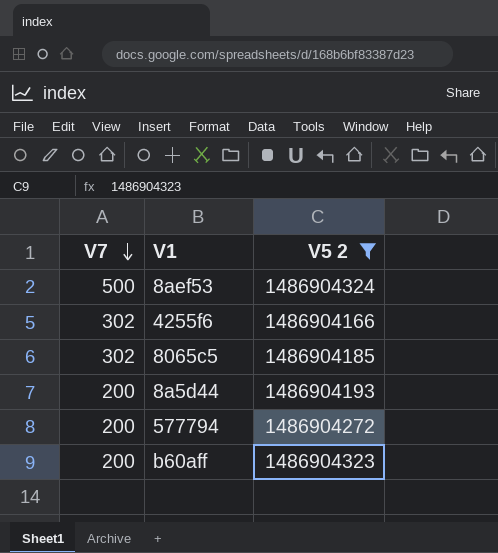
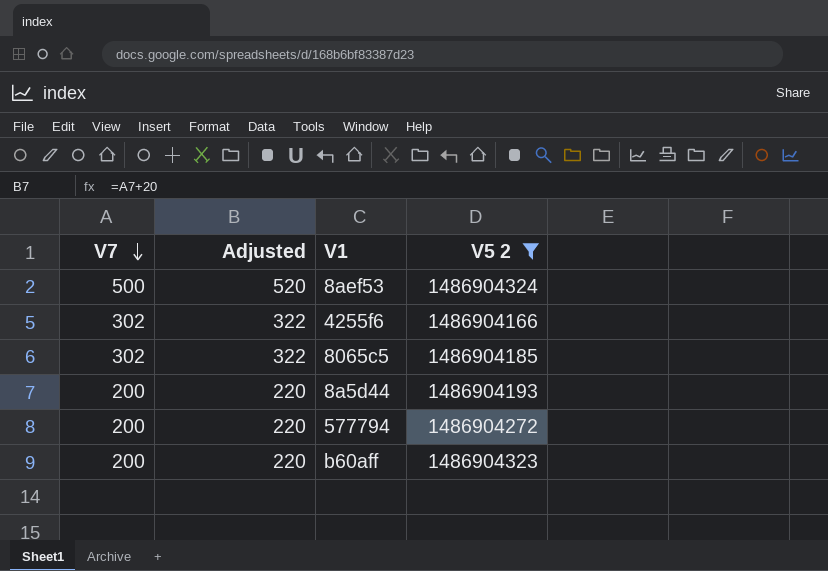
column Adjusted | formula: none -> [V7] + 20

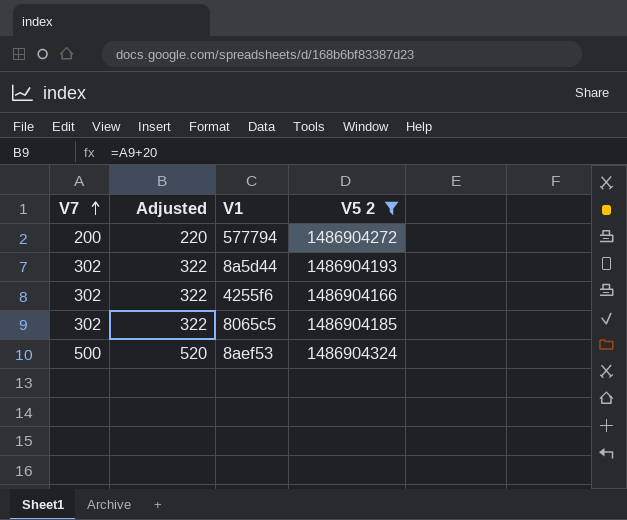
row order: V7 descending -> V7 ascending
row b60aff: 200 | 220 | 1486904323 -> none
8a5d44 | V7: 200 -> 302
8a5d44 | Adjusted: 220 -> 322

